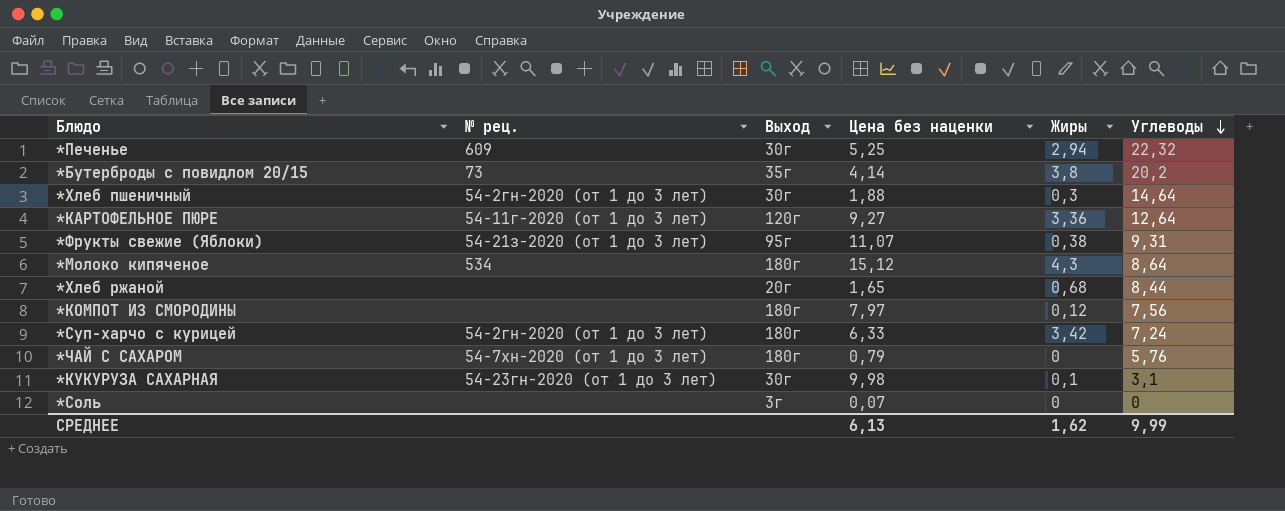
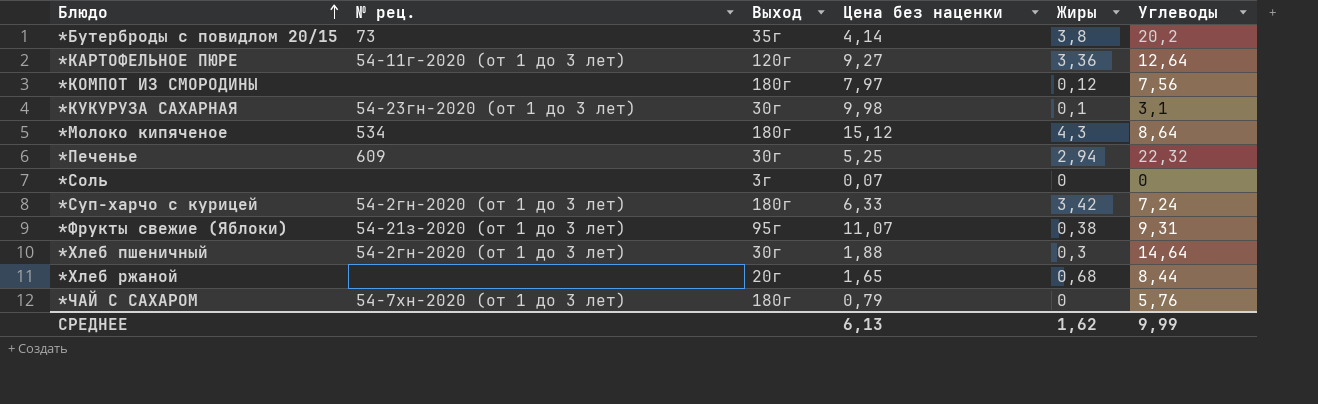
row order: Углеводы descending -> Блюдо ascending

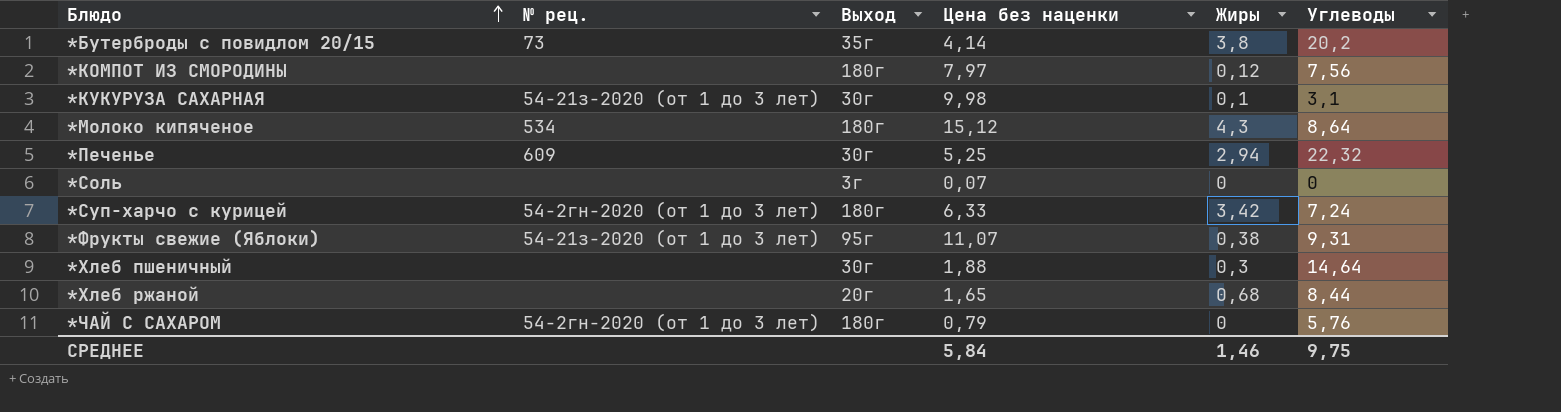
row *КАРТОФЕЛЬНОЕ ПЮРЕ: 54-11г-2020 (от 1 до 3 лет) | 120г | 9,27 | 3,36 | 12,64 -> none
*КУКУРУЗА САХАРНАЯ | № рец.: 54-23гн-2020 (от 1 до 3 лет) -> 54-21з-2020 (от 1 до 3 лет)
*Хлеб пшеничный | № рец.: 54-2гн-2020 (от 1 до 3 лет) -> none
*ЧАЙ С САХАРОМ | № рец.: 54-7хн-2020 (от 1 до 3 лет) -> 54-2гн-2020 (от 1 до 3 лет)
СРЕДНЕЕ | Цена без наценки: 6,13 -> 5,84
СРЕДНЕЕ | Жиры: 1,62 -> 1,46
СРЕДНЕЕ | Углеводы: 9,99 -> 9,75

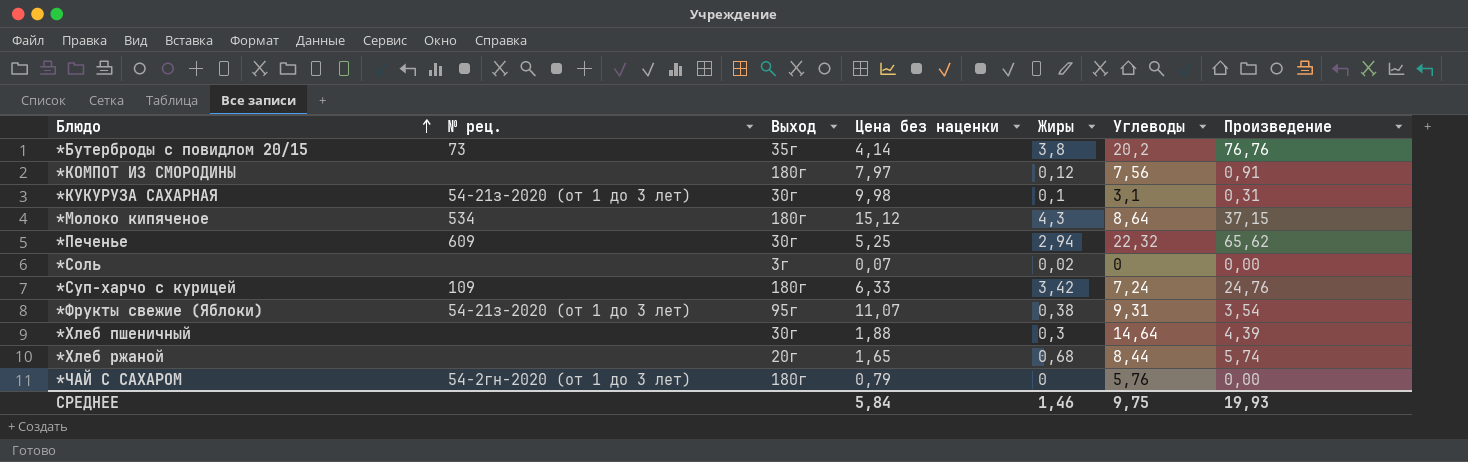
column Произведение | formula: none -> [Жиры] * [Углеводы]
*Соль | Жиры: 0 -> 0,02
*Суп-харчо с курицей | № рец.: 54-2гн-2020 (от 1 до 3 лет) -> 109

